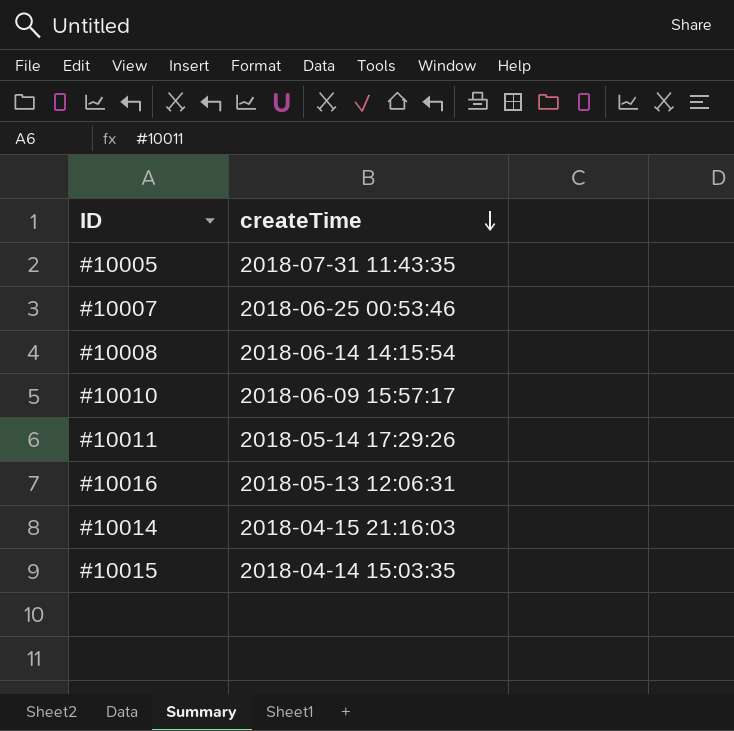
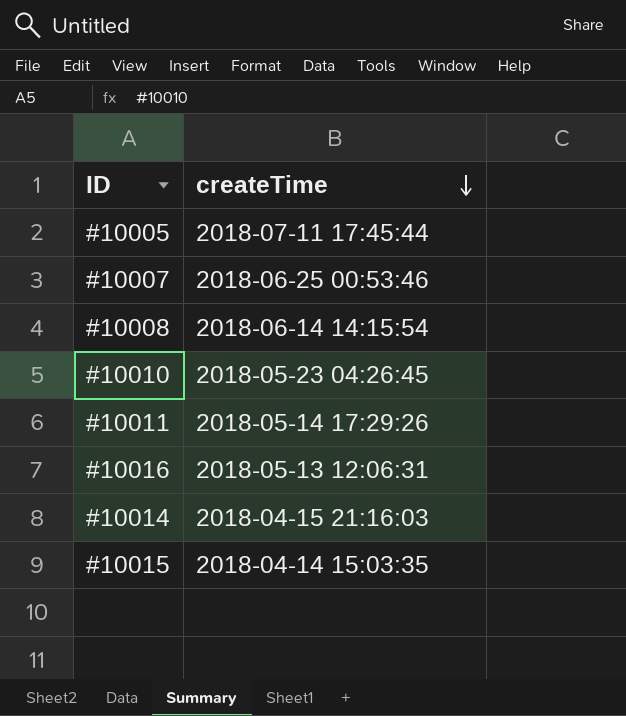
#10005 | createTime: 2018-07-31 11:43:35 -> 2018-07-11 17:45:44
#10010 | createTime: 2018-06-09 15:57:17 -> 2018-05-23 04:26:45

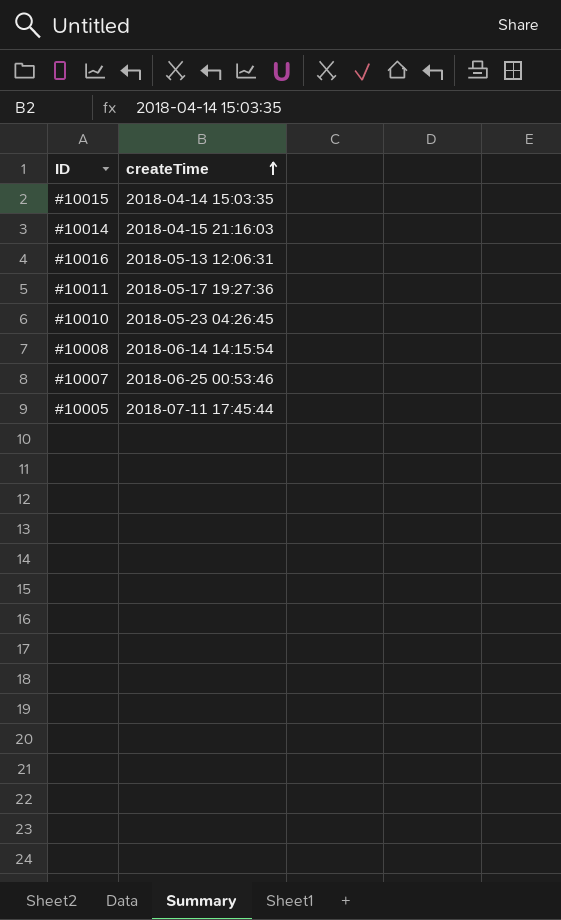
row order: createTime descending -> createTime ascending
#10011 | createTime: 2018-05-14 17:29:26 -> 2018-05-17 19:27:36

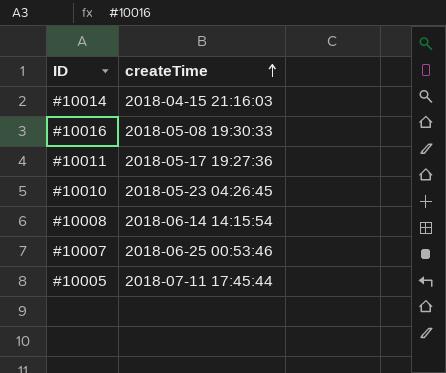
row #10015: 2018-04-14 15:03:35 -> none
#10016 | createTime: 2018-05-13 12:06:31 -> 2018-05-08 19:30:33

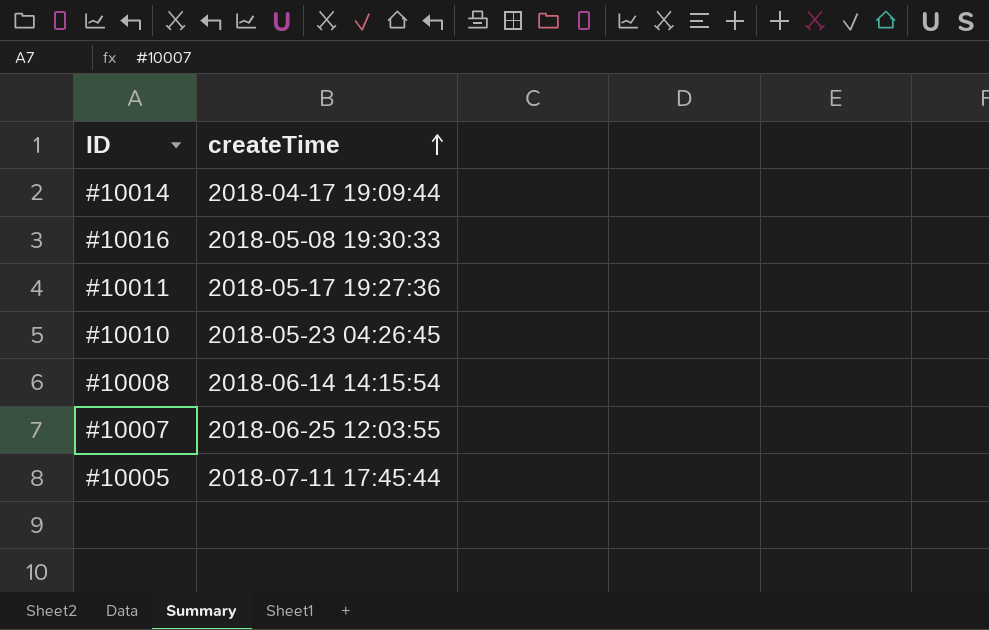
#10014 | createTime: 2018-04-15 21:16:03 -> 2018-04-17 19:09:44
#10007 | createTime: 2018-06-25 00:53:46 -> 2018-06-25 12:03:55

